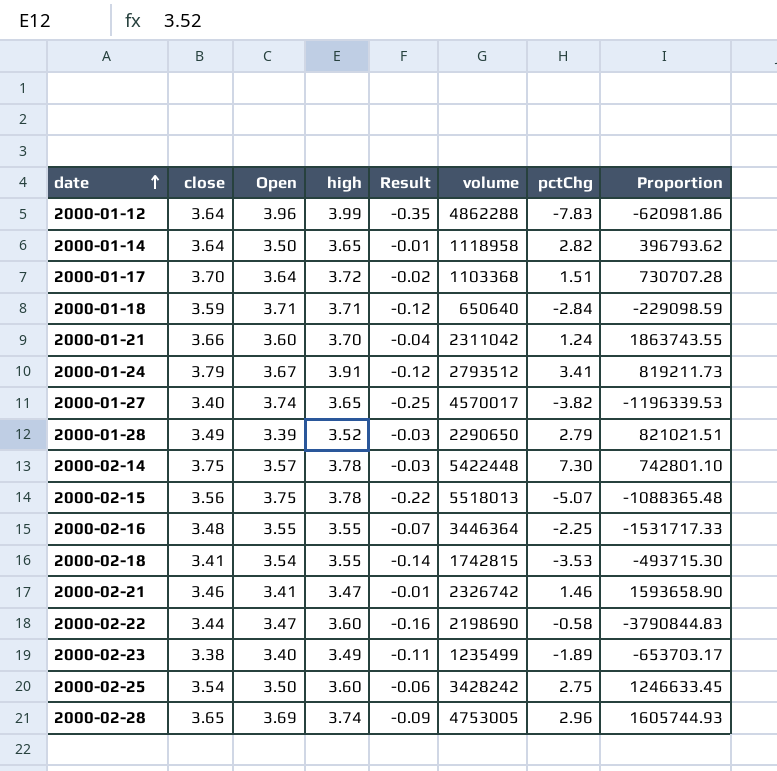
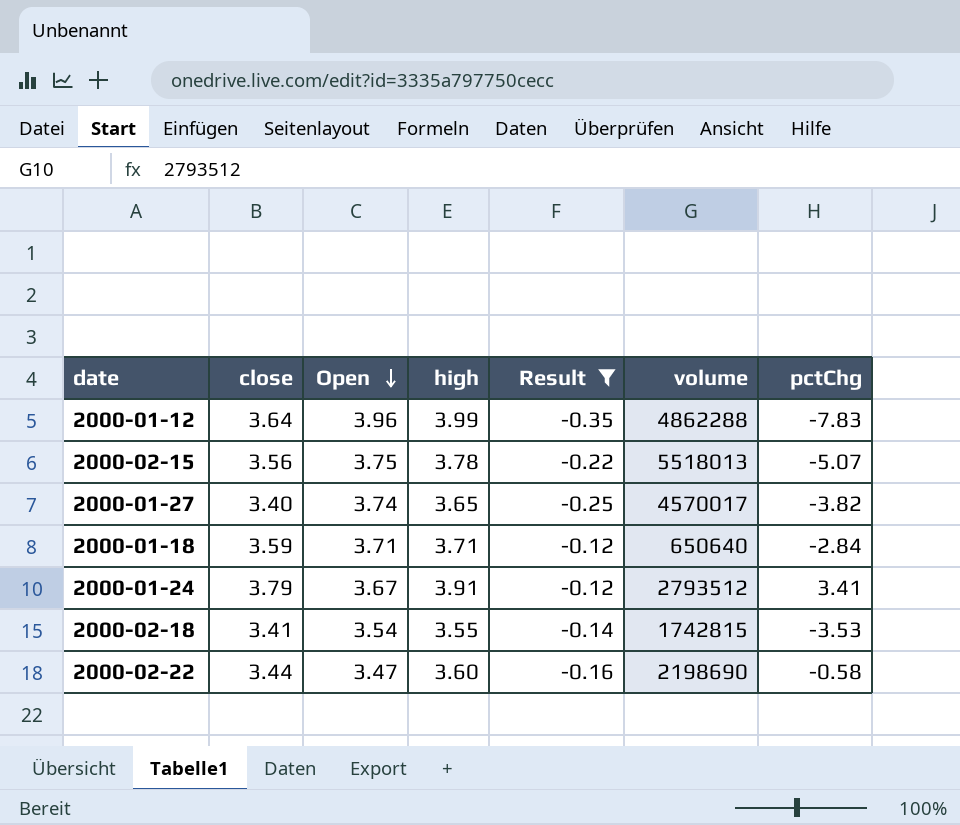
filter: none -> Result <= -0.12
row order: date ascending -> Open descending
column Proportion | formula: [volume] / [pctChg] -> none

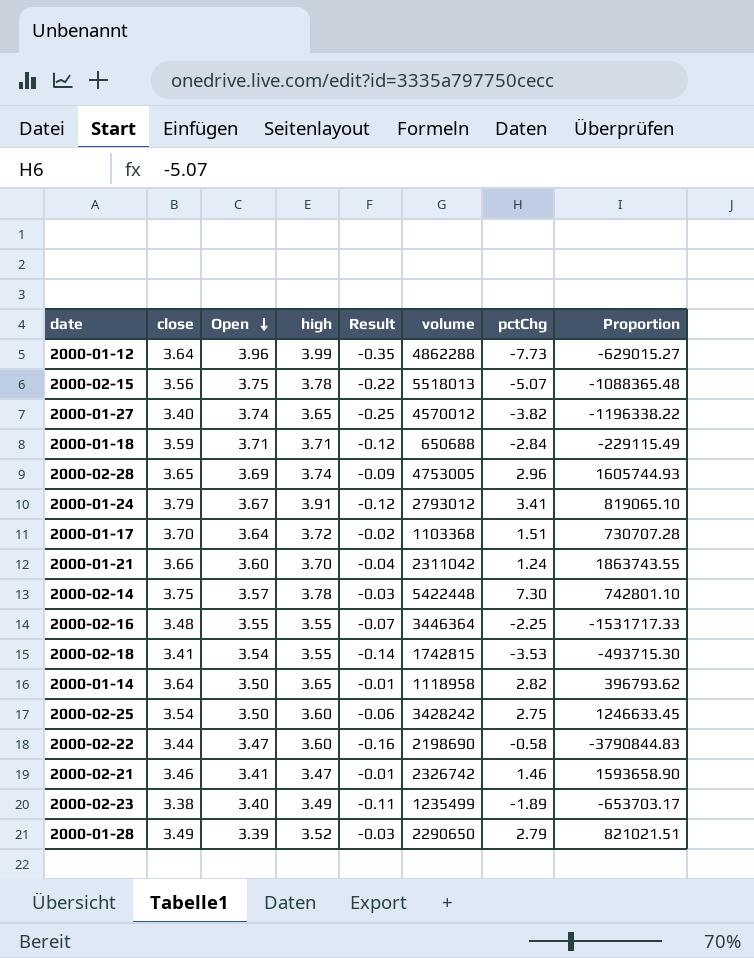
filter: Result <= -0.12 -> none
column Proportion | formula: none -> [volume] / [pctChg]
2000-01-12 | pctChg: -7.83 -> -7.73
2000-01-27 | volume: 4570017 -> 4570012
2000-01-18 | volume: 650640 -> 650688
2000-01-24 | volume: 2793512 -> 2793012

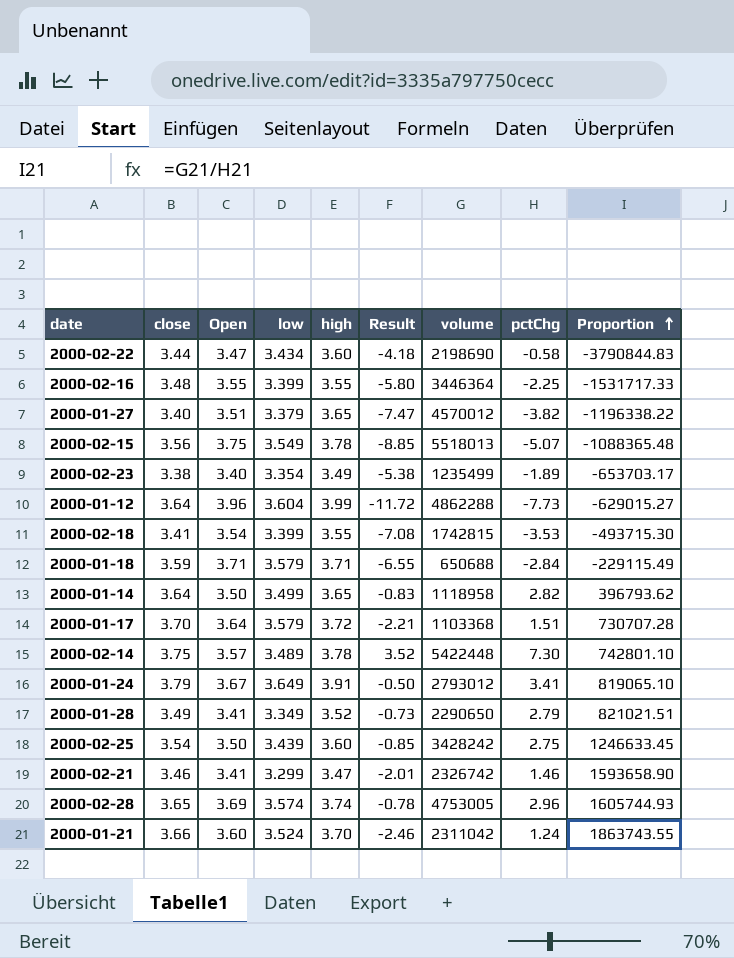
row order: Open descending -> Proportion ascending
column low | position: none -> 4
column Result | formula: [close] - [high] -> [pctChg] - [high]
2000-01-27 | Open: 3.74 -> 3.51
2000-01-28 | Open: 3.39 -> 3.41

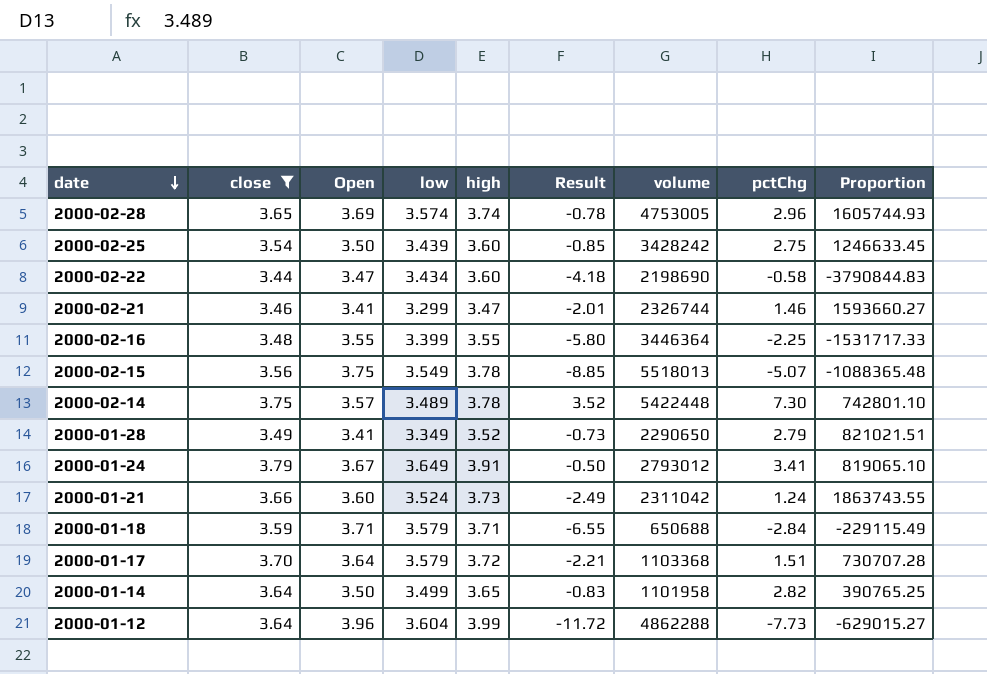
filter: none -> close >= 3.44
row order: Proportion ascending -> date descending
2000-02-21 | volume: 2326742 -> 2326744
2000-02-21 | Proportion: 1593658.90 -> 1593660.27
2000-01-21 | high: 3.70 -> 3.73
2000-01-21 | Result: -2.46 -> -2.49
2000-01-14 | volume: 1118958 -> 1101958
2000-01-14 | Proportion: 396793.62 -> 390765.25

